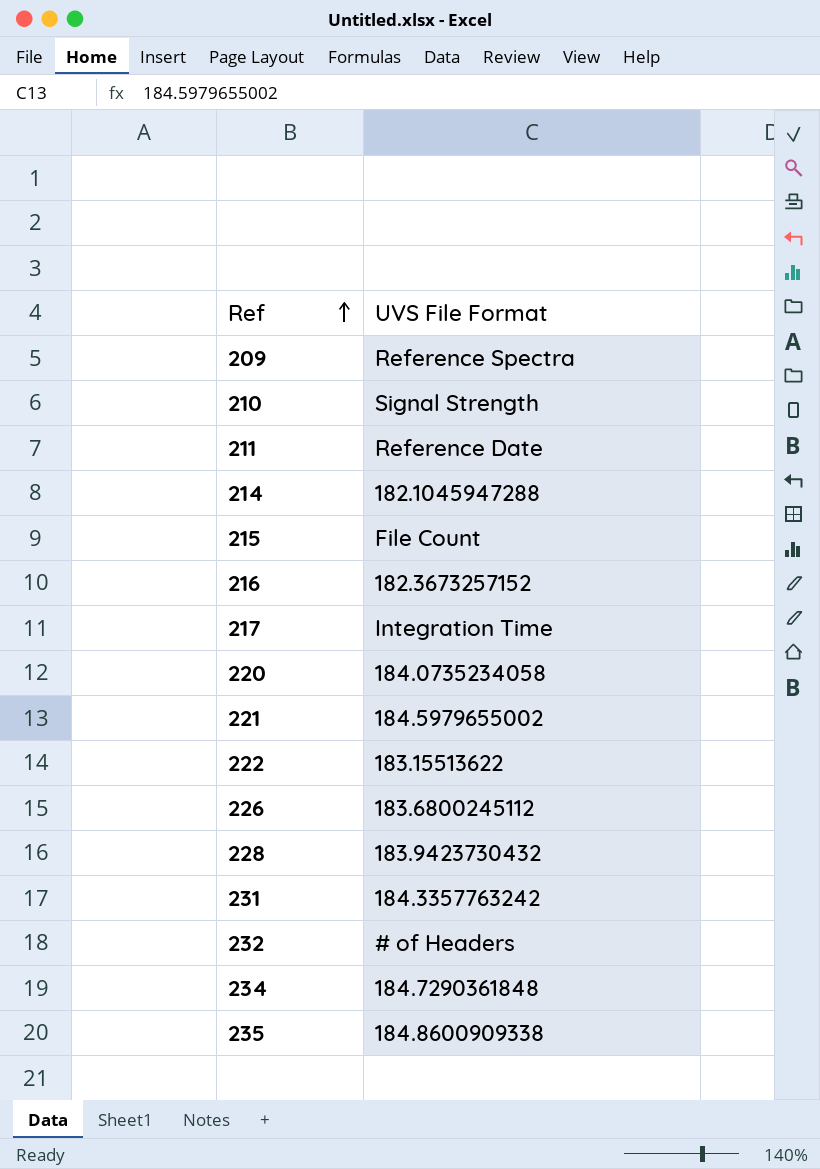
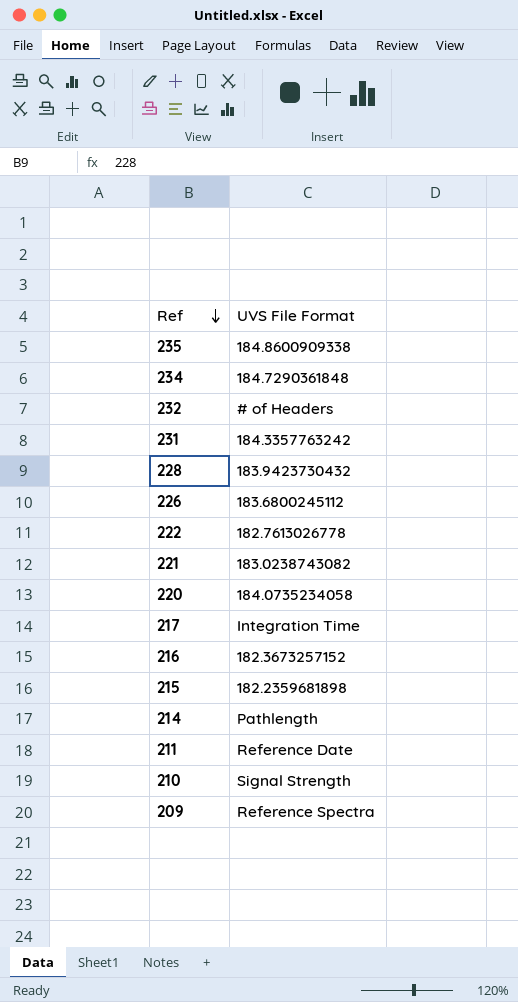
row order: Ref ascending -> Ref descending
222 | UVS File Format: 183.15513622 -> 182.7613026778
221 | UVS File Format: 184.5979655002 -> 183.0238743082
215 | UVS File Format: File Count -> 182.2359681898
214 | UVS File Format: 182.1045947288 -> Pathlength

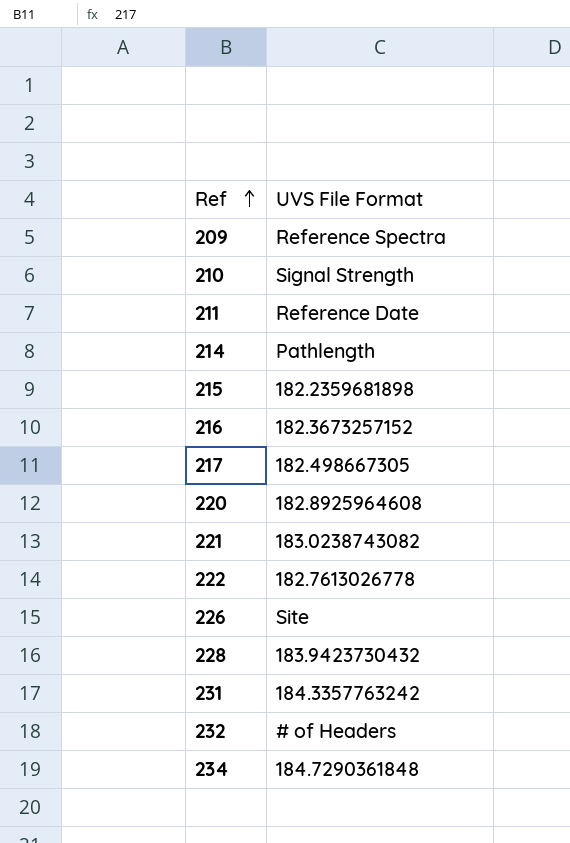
row order: Ref descending -> Ref ascending
row 235: 184.8600909338 -> none
217 | UVS File Format: Integration Time -> 182.498667305
220 | UVS File Format: 184.0735234058 -> 182.8925964608
226 | UVS File Format: 183.6800245112 -> Site

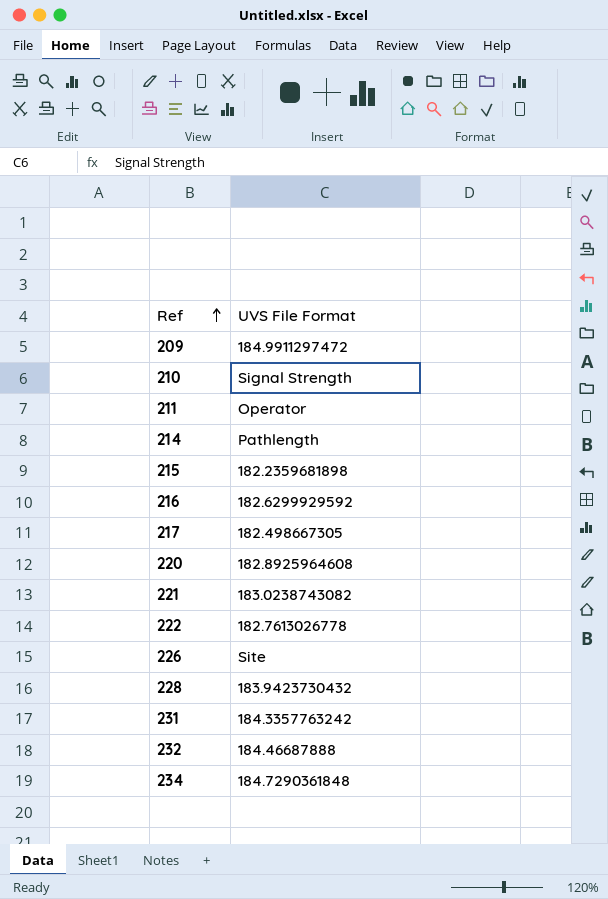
209 | UVS File Format: Reference Spectra -> 184.9911297472
211 | UVS File Format: Reference Date -> Operator
216 | UVS File Format: 182.3673257152 -> 182.6299929592
232 | UVS File Format: # of Headers -> 184.46687888

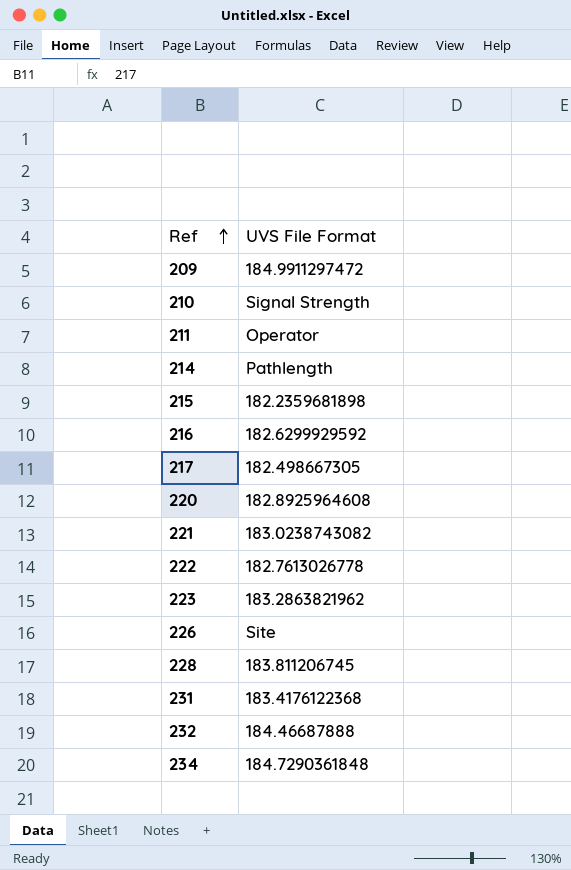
row 223: none -> 183.2863821962
228 | UVS File Format: 183.9423730432 -> 183.811206745
231 | UVS File Format: 184.3357763242 -> 183.4176122368

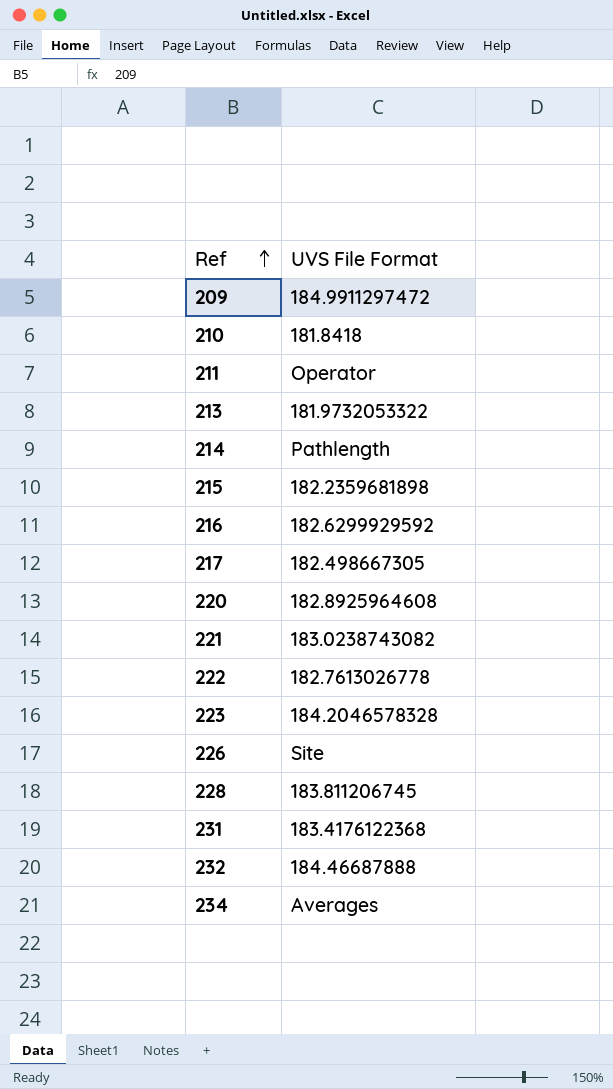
210 | UVS File Format: Signal Strength -> 181.8418
row 213: none -> 181.9732053322
223 | UVS File Format: 183.2863821962 -> 184.2046578328
234 | UVS File Format: 184.7290361848 -> Averages

